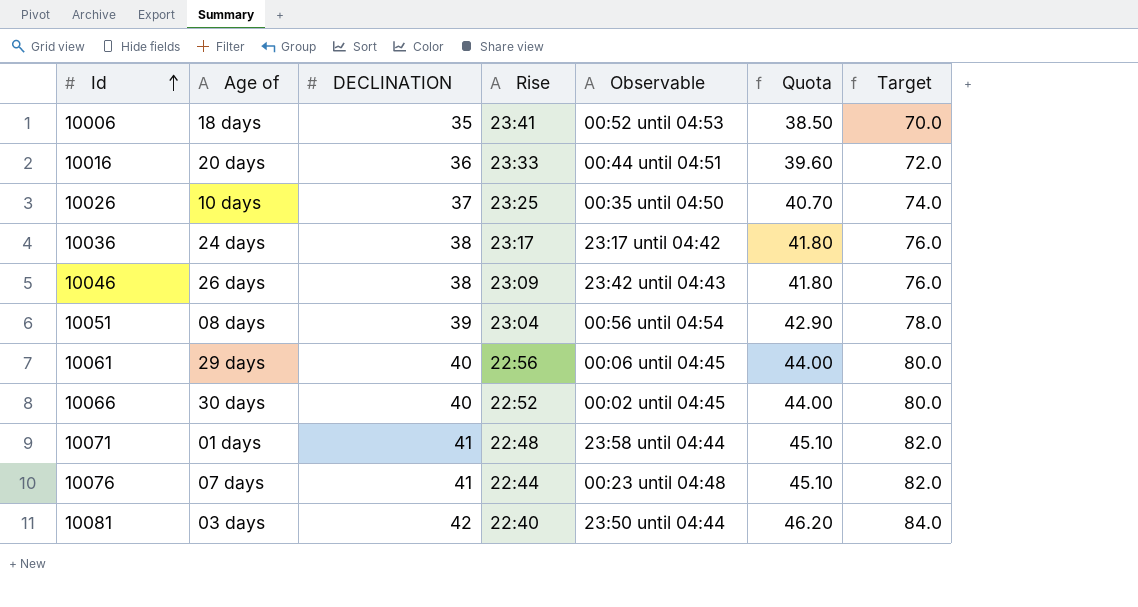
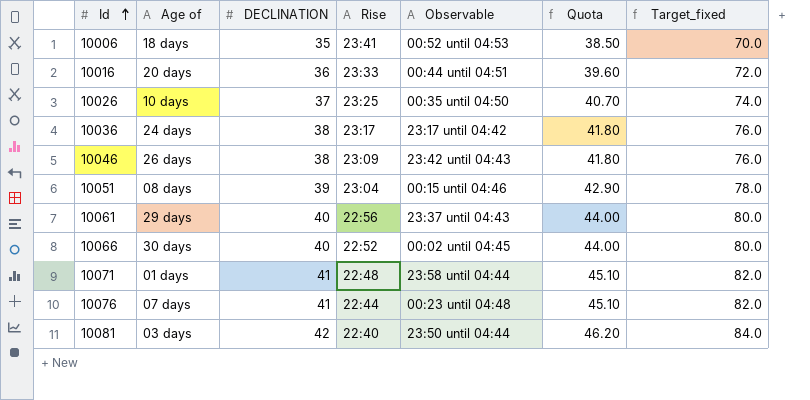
column name: Target -> Target_fixed
10051 | Observable: 00:56 until 04:54 -> 00:15 until 04:46
10061 | Observable: 00:06 until 04:45 -> 23:37 until 04:43

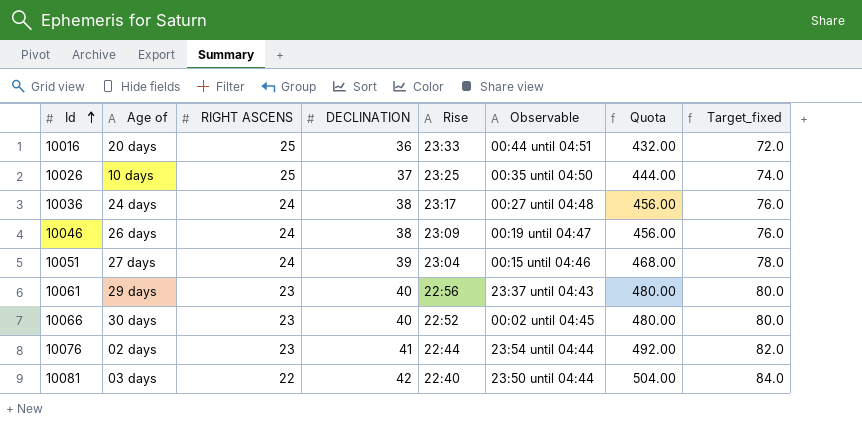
column RIGHT ASCENS | position: none -> 3
column Quota | formula: [DECLINATION] * 1.1 -> [DECLINATION] * 12
row 10006: 18 days | 35 | 23:41 | 00:52 until 04:53 | 38.50 | 70.0 -> none
row 10071: 01 days | 41 | 22:48 | 23:58 until 04:44 | 45.10 | 82.0 -> none
10036 | Observable: 23:17 until 04:42 -> 00:27 until 04:48
10046 | Observable: 23:42 until 04:43 -> 00:19 until 04:47
10051 | Age of: 08 days -> 27 days
10076 | Age of: 07 days -> 02 days
10076 | Observable: 00:23 until 04:48 -> 23:54 until 04:44

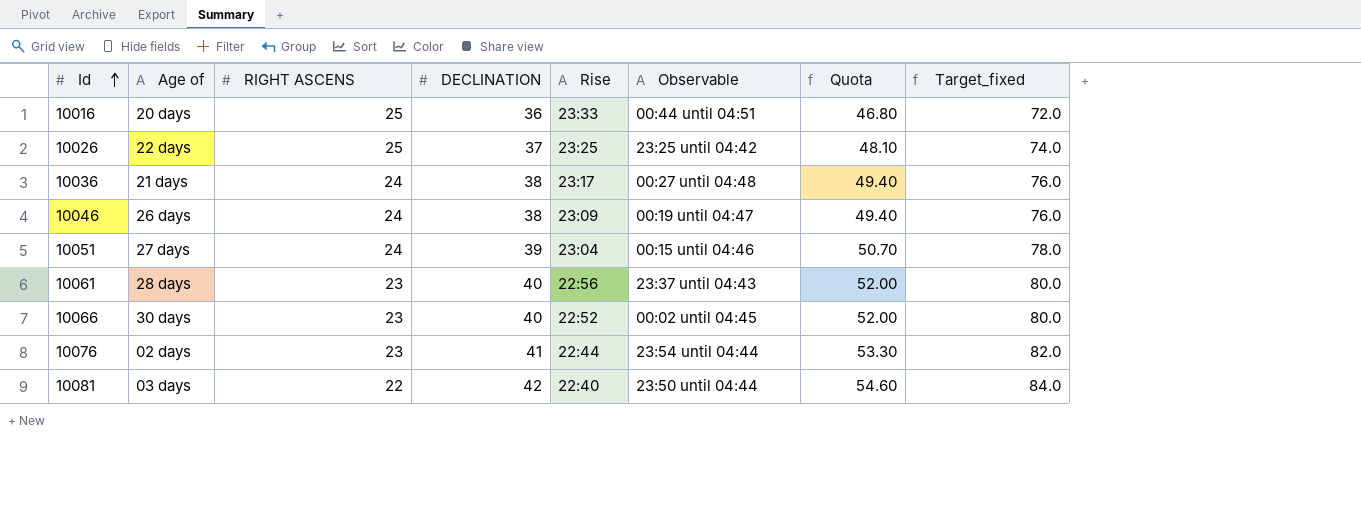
column Quota | formula: [DECLINATION] * 12 -> [DECLINATION] * 1.3
10026 | Age of: 10 days -> 22 days
10026 | Observable: 00:35 until 04:50 -> 23:25 until 04:42
10036 | Age of: 24 days -> 21 days
10061 | Age of: 29 days -> 28 days

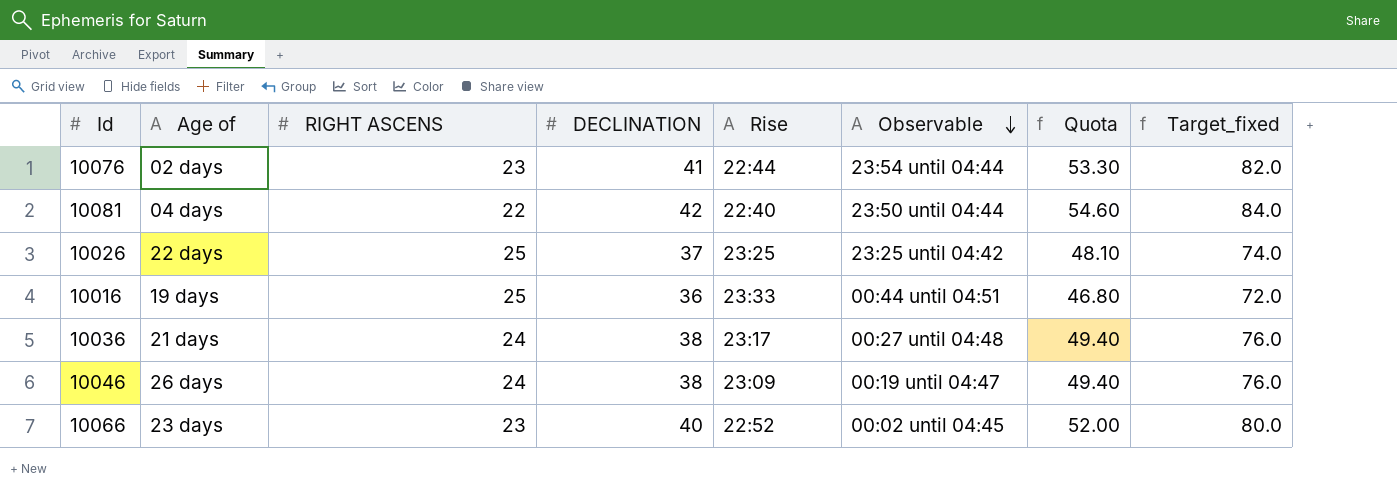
row order: Id ascending -> Observable descending
row 10051: 27 days | 24 | 39 | 23:04 | 00:15 until 04:46 | 50.70 | 78.0 -> none
row 10061: 28 days | 23 | 40 | 22:56 | 23:37 until 04:43 | 52.00 | 80.0 -> none
10081 | Age of: 03 days -> 04 days
10016 | Age of: 20 days -> 19 days
10066 | Age of: 30 days -> 23 days

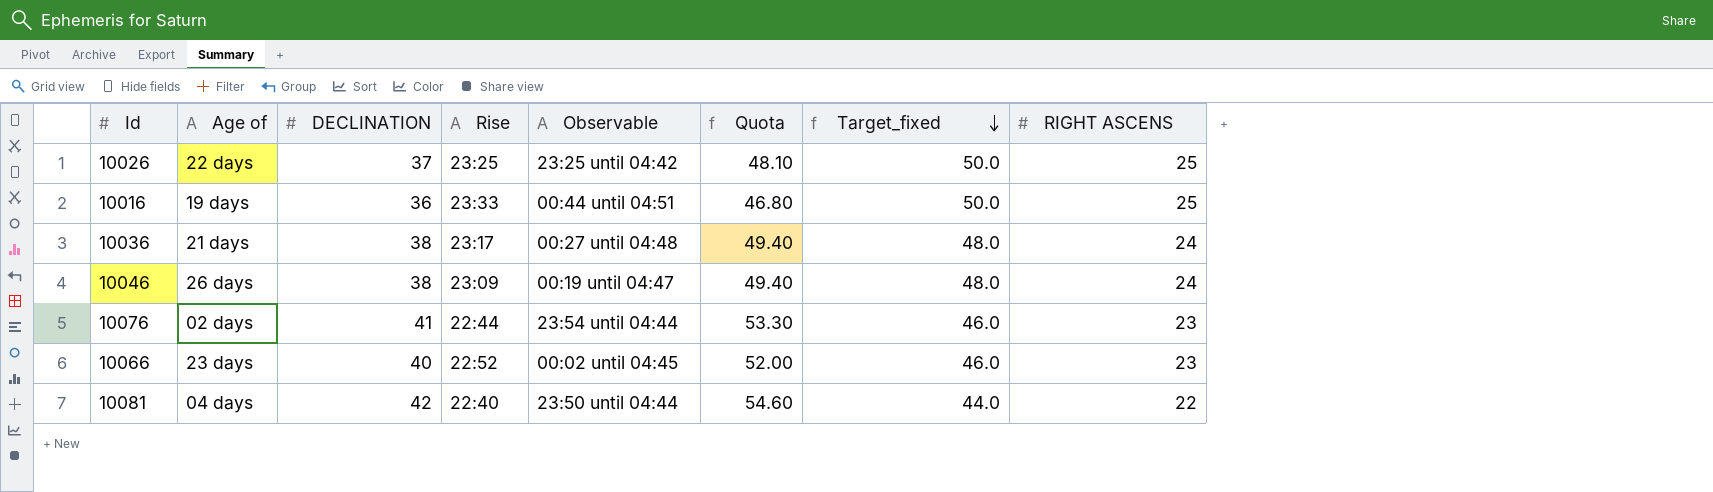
row order: Observable descending -> Target_fixed descending
column Target_fixed | formula: [DECLINATION] * 2 -> [RIGHT ASCENS] * 2
column RIGHT ASCENS | position: 3 -> 8

